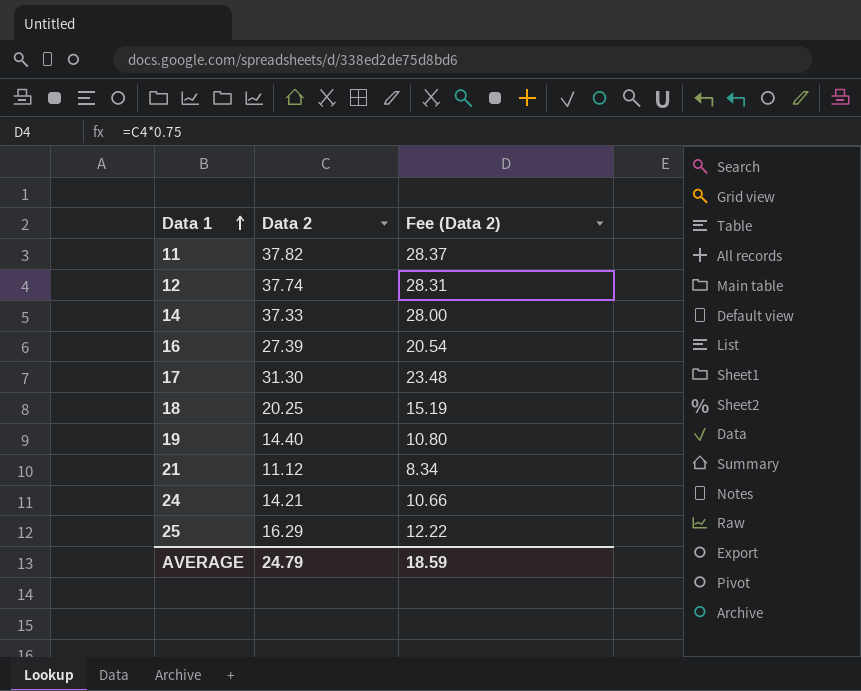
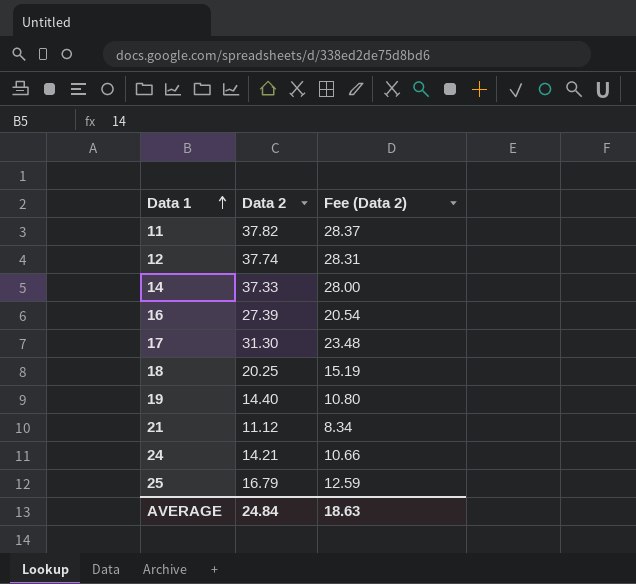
25 | Data 2: 16.29 -> 16.79
25 | Fee (Data 2): 12.22 -> 12.59
AVERAGE | Data 2: 24.79 -> 24.84
AVERAGE | Fee (Data 2): 18.59 -> 18.63

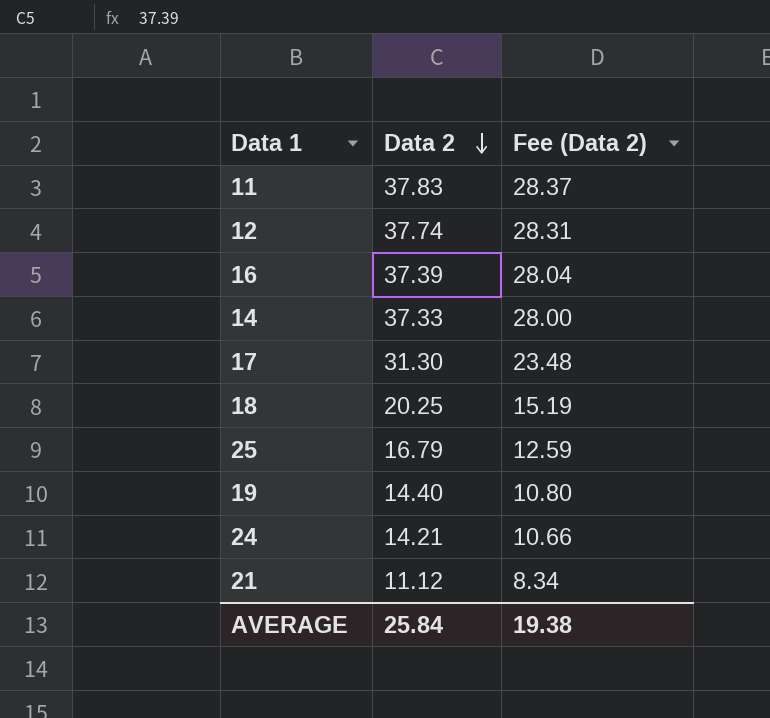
row order: Data 1 ascending -> Data 2 descending
11 | Data 2: 37.82 -> 37.83
16 | Data 2: 27.39 -> 37.39
16 | Fee (Data 2): 20.54 -> 28.04
AVERAGE | Data 2: 24.84 -> 25.84
AVERAGE | Fee (Data 2): 18.63 -> 19.38

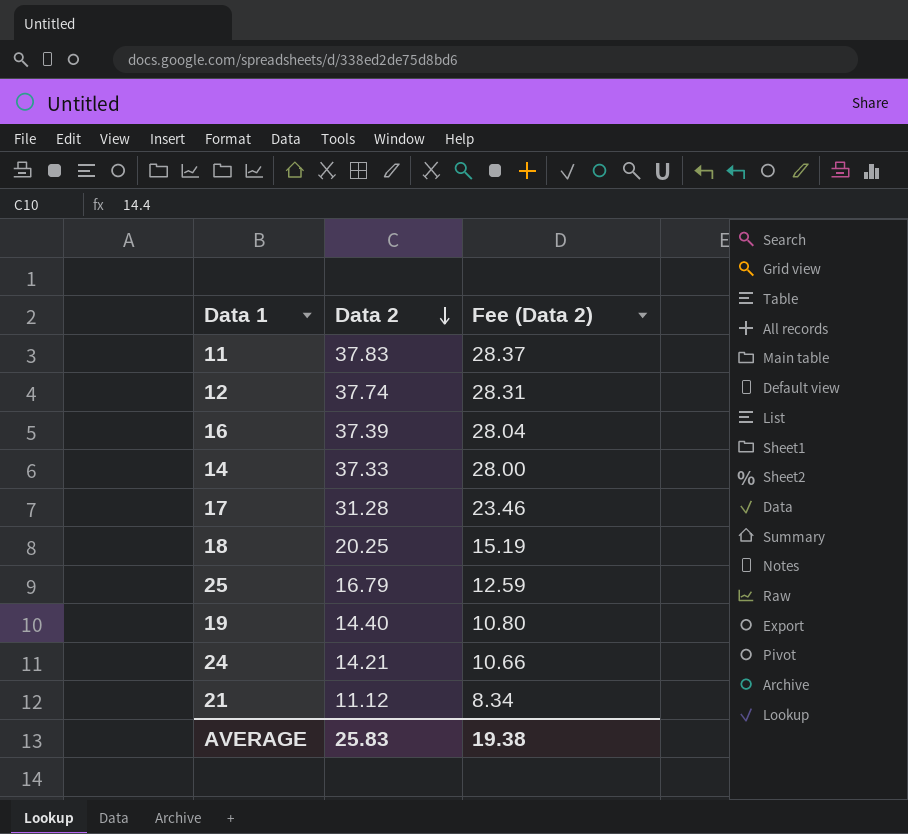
17 | Data 2: 31.30 -> 31.28
17 | Fee (Data 2): 23.48 -> 23.46
AVERAGE | Data 2: 25.84 -> 25.83

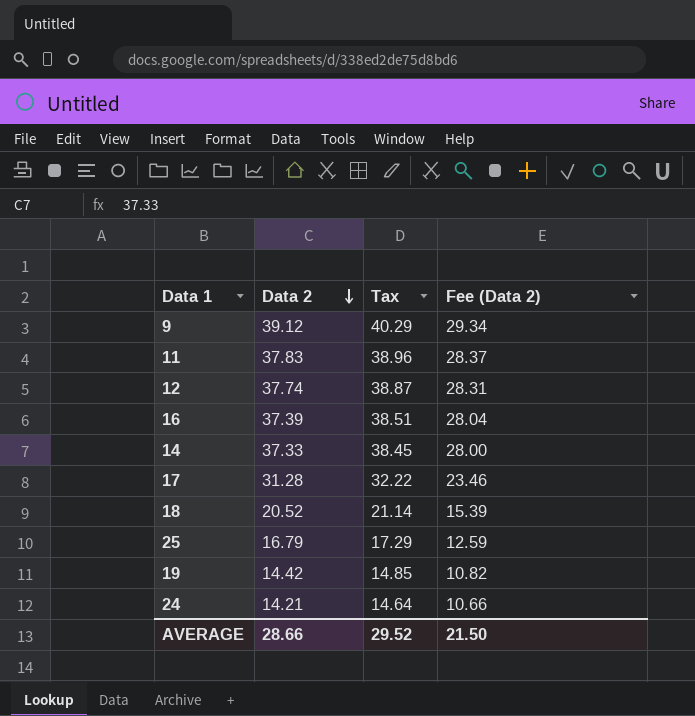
column Tax | formula: none -> [Data 2] * 1.03
row 21: 11.12 | 8.34 -> none
row 9: none -> 39.12 | 40.29 | 29.34
18 | Data 2: 20.25 -> 20.52
18 | Fee (Data 2): 15.19 -> 15.39
19 | Data 2: 14.40 -> 14.42
19 | Fee (Data 2): 10.80 -> 10.82
AVERAGE | Data 2: 25.83 -> 28.66
AVERAGE | Fee (Data 2): 19.38 -> 21.50

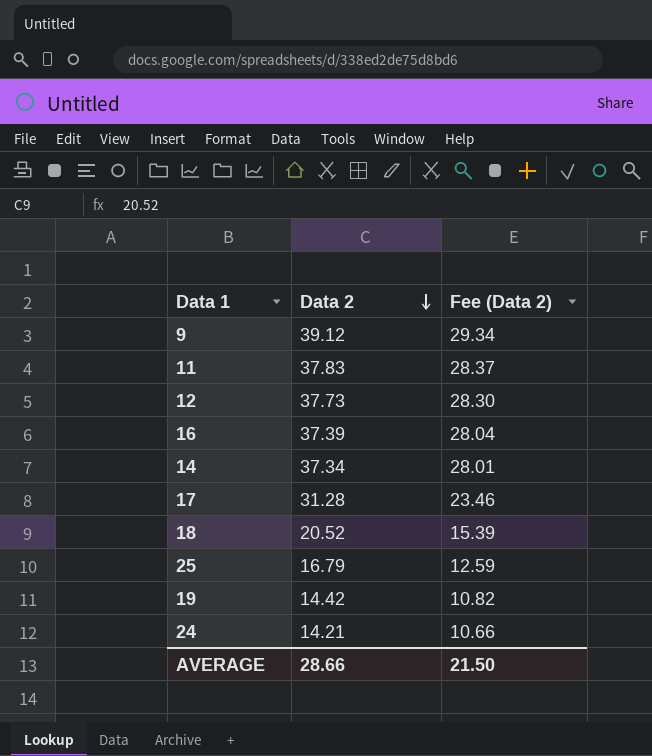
column Tax | formula: [Data 2] * 1.03 -> none
12 | Data 2: 37.74 -> 37.73
12 | Fee (Data 2): 28.31 -> 28.30
14 | Data 2: 37.33 -> 37.34
14 | Fee (Data 2): 28.00 -> 28.01

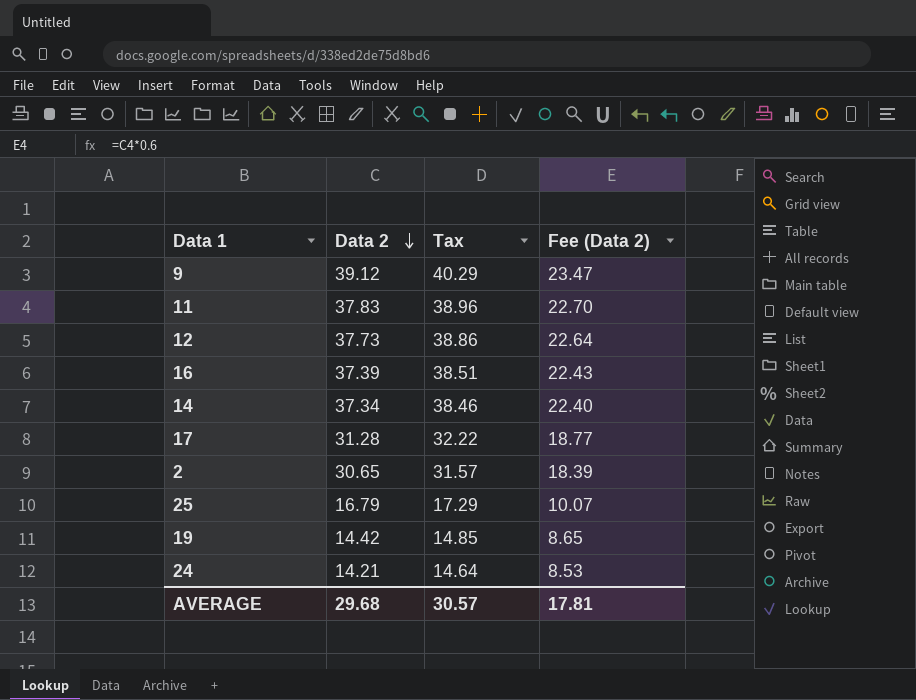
column Tax | formula: none -> [Data 2] * 1.03
column Fee (Data 2) | formula: [Data 2] * 0.75 -> [Data 2] * 0.6
row 18: 20.52 | 15.39 -> none
row 2: none -> 30.65 | 31.57 | 18.39
AVERAGE | Data 2: 28.66 -> 29.68
AVERAGE | Fee (Data 2): 21.50 -> 17.81

